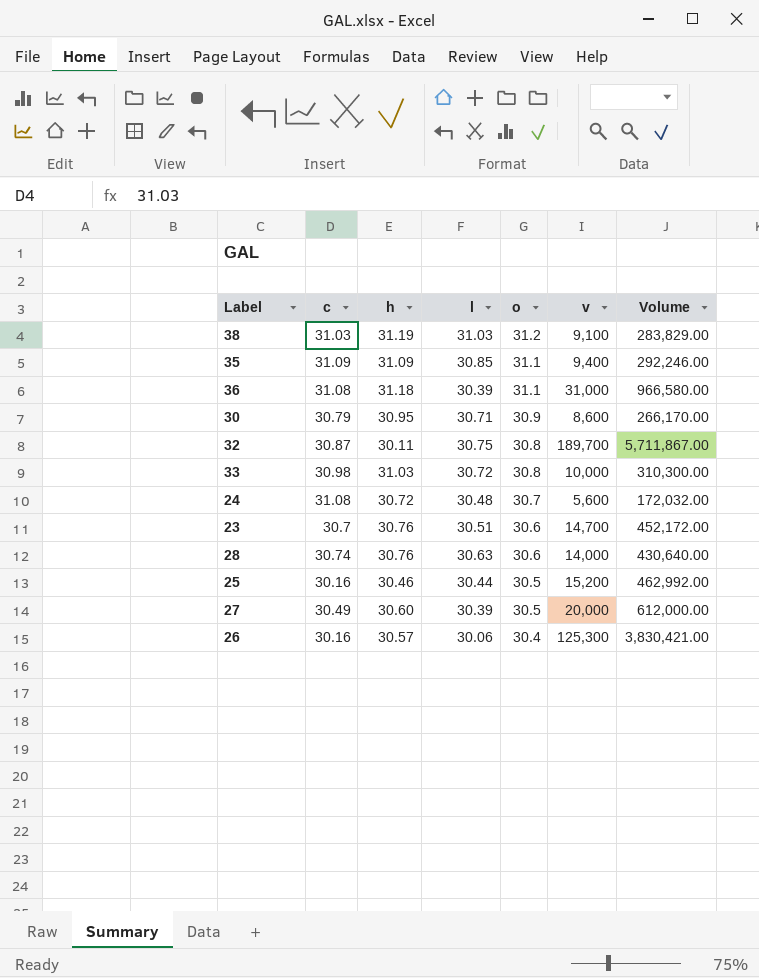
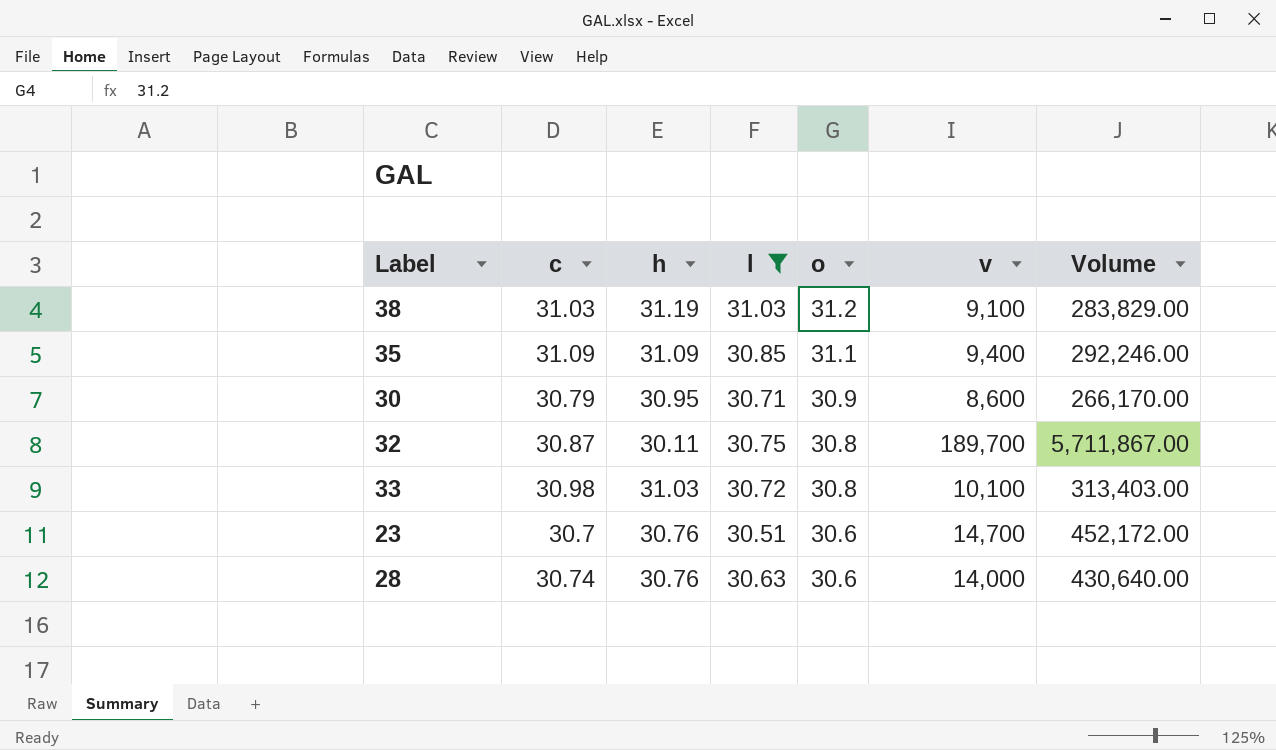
filter: none -> l >= 30.51
33 | v: 10,000 -> 10,100
33 | Volume: 310,300.00 -> 313,403.00

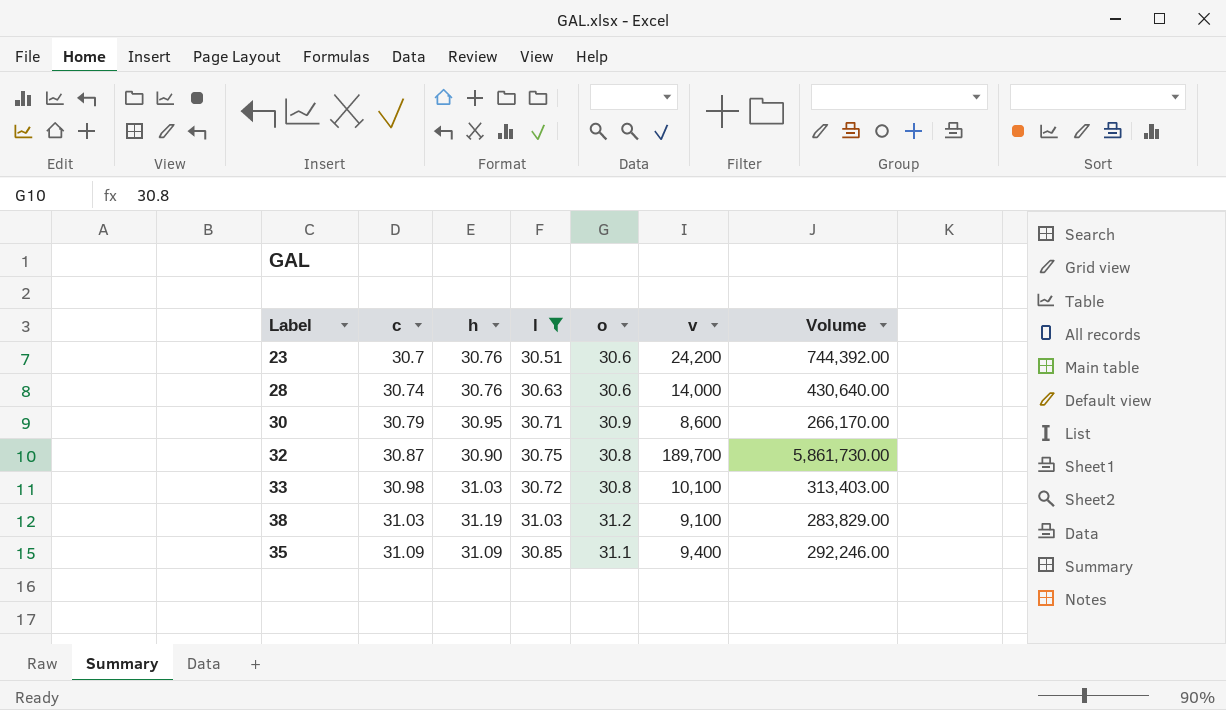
row order: o descending -> c ascending
23 | v: 14,700 -> 24,200
23 | Volume: 452,172.00 -> 744,392.00
32 | h: 30.11 -> 30.90
32 | Volume: 5,711,867.00 -> 5,861,730.00

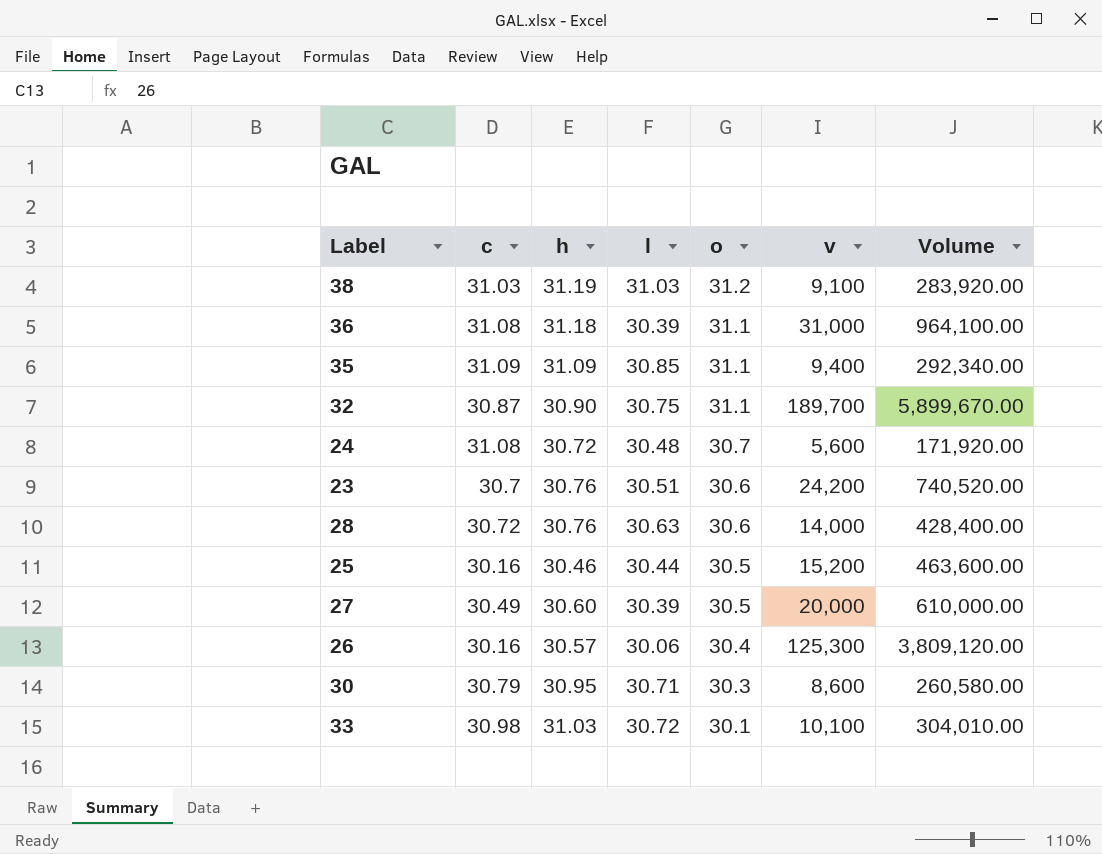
filter: l >= 30.51 -> none
row order: c ascending -> o descending
column Volume | formula: [h] * [v] -> [o] * [v]
32 | o: 30.8 -> 31.1
28 | c: 30.74 -> 30.72
30 | o: 30.9 -> 30.3
33 | o: 30.8 -> 30.1

